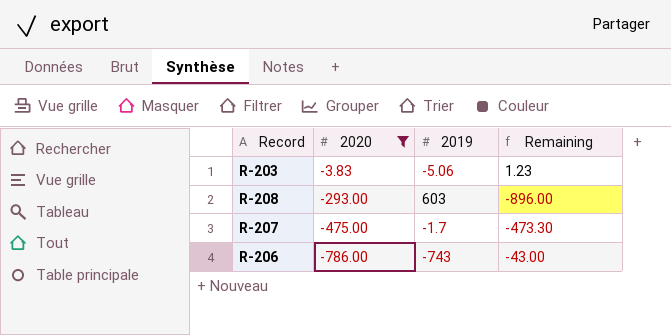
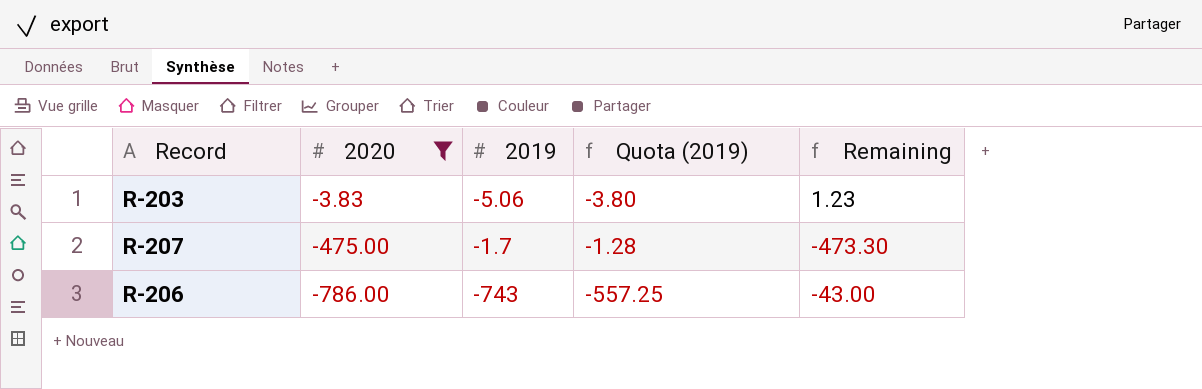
column Quota (2019) | formula: none -> [2019] * 0.75
row R-208: -293.00 | 603 | -896.00 -> none

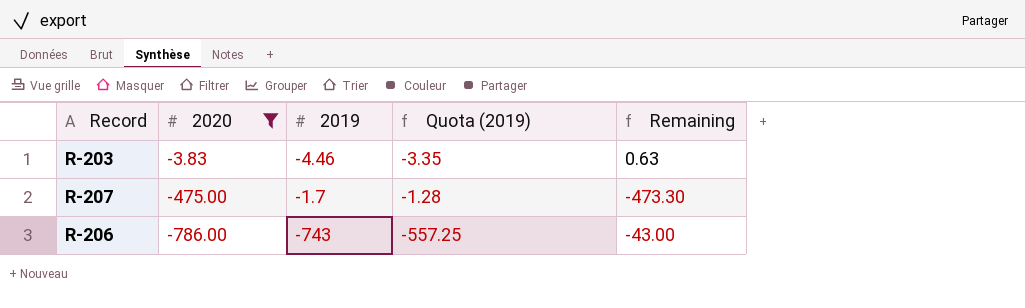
R-203 | 2019: -5.06 -> -4.46
R-203 | Quota (2019): -3.80 -> -3.35
R-203 | Remaining: 1.23 -> 0.63

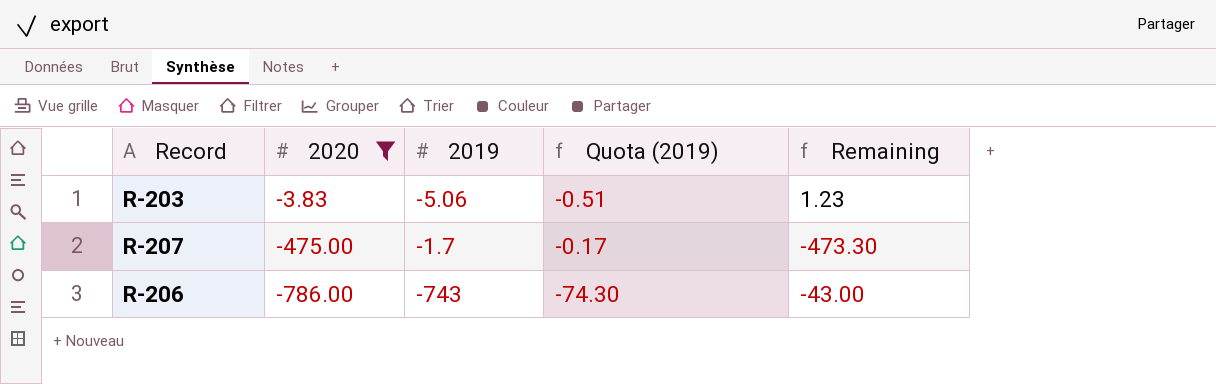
column Quota (2019) | formula: [2019] * 0.75 -> [2019] * 0.1
R-203 | 2019: -4.46 -> -5.06
R-203 | Remaining: 0.63 -> 1.23

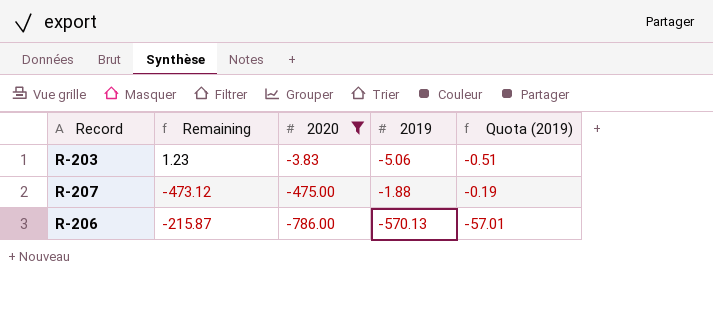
column Remaining | position: 5 -> 2
R-207 | Remaining: -473.30 -> -473.12
R-207 | 2019: -1.7 -> -1.88
R-207 | Quota (2019): -0.17 -> -0.19
R-206 | Remaining: -43.00 -> -215.87
R-206 | 2019: -743 -> -570.13
R-206 | Quota (2019): -74.30 -> -57.01

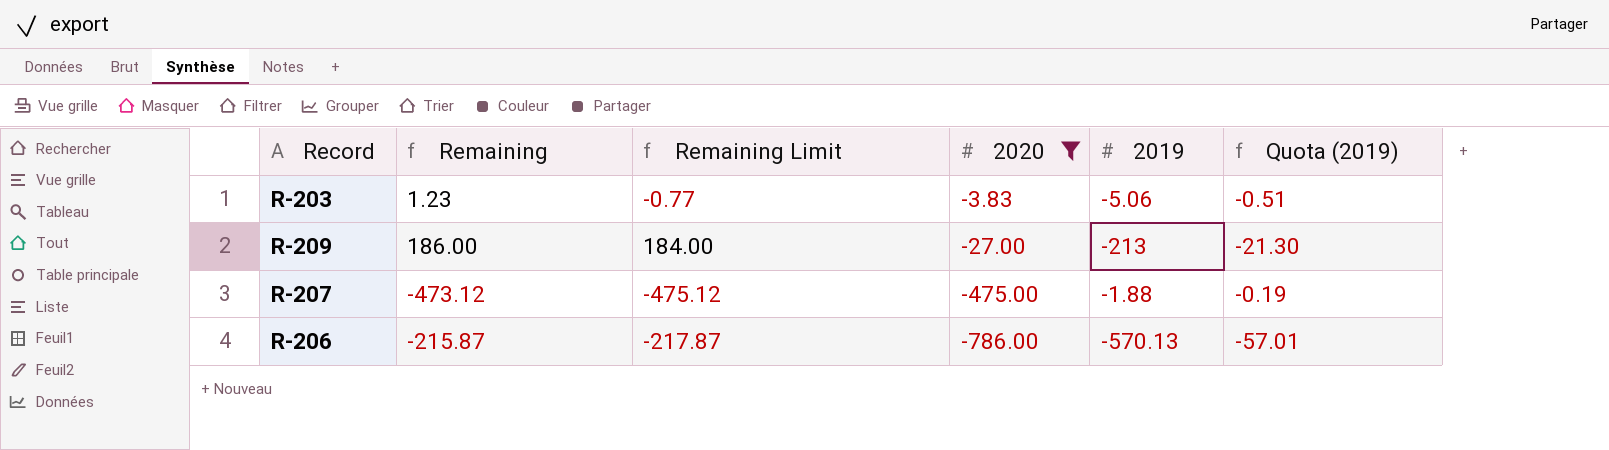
column Remaining Limit | formula: none -> [Remaining] - 2
row R-209: none -> 186.00 | 184.00 | -27.00 | -213 | -21.30

